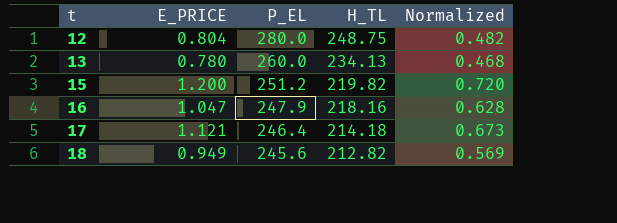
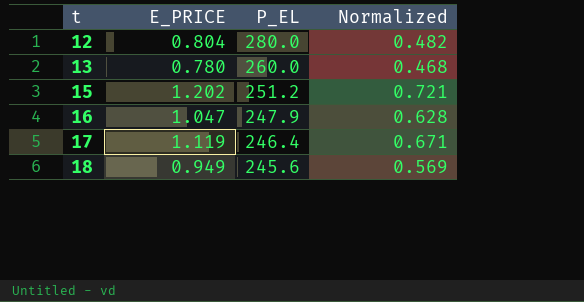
column H_TL | position: 4 -> none
15 | E_PRICE: 1.200 -> 1.202
15 | Normalized: 0.720 -> 0.721
17 | E_PRICE: 1.121 -> 1.119
17 | Normalized: 0.673 -> 0.671

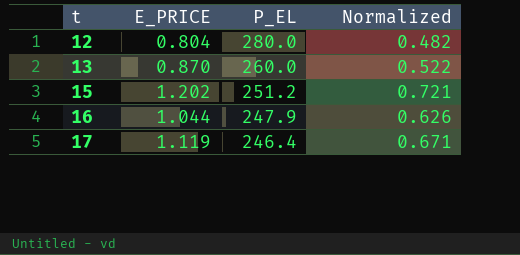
row 18: 0.949 | 245.6 | 0.569 -> none
13 | E_PRICE: 0.780 -> 0.870
13 | Normalized: 0.468 -> 0.522
16 | E_PRICE: 1.047 -> 1.044
16 | Normalized: 0.628 -> 0.626

